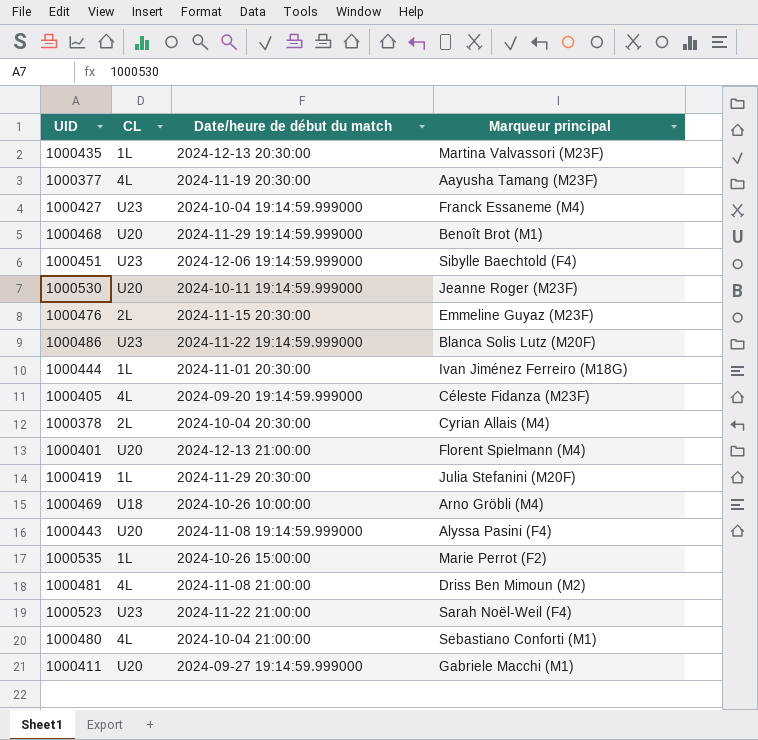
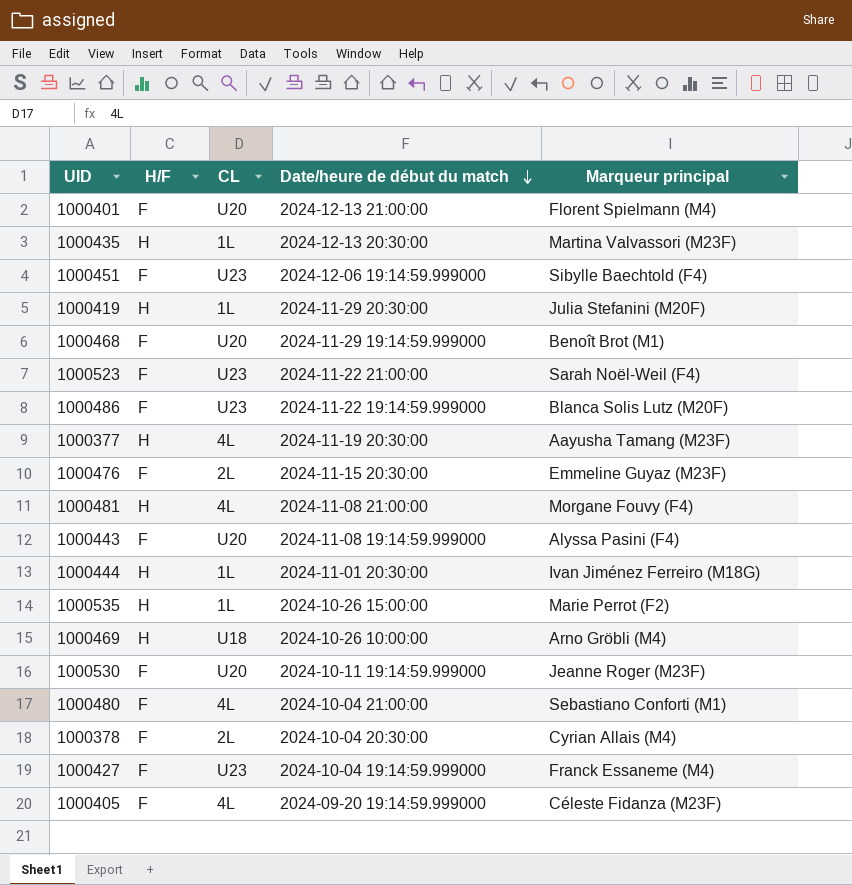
row order: none -> Date/heure de début du match descending
column H/F | position: none -> 2
row 1000411: U20 | 2024-09-27 19:14:59.999000 | Gabriele Macchi (M1) -> none
1000481 | Marqueur principal: Driss Ben Mimoun (M2) -> Morgane Fouvy (F4)

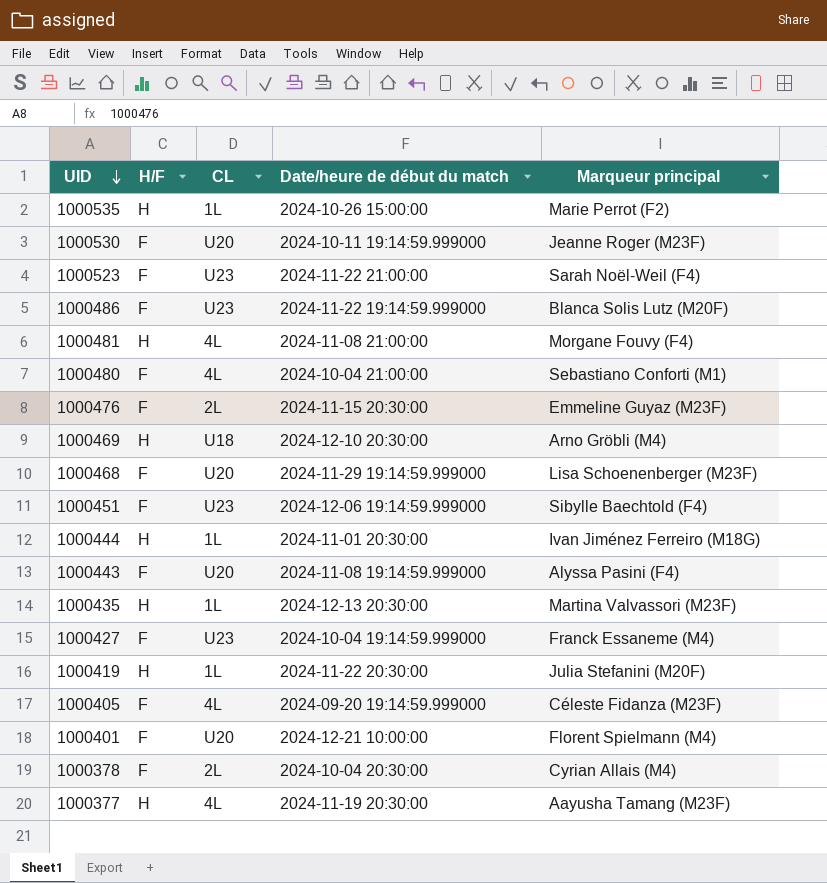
row order: Date/heure de début du match descending -> UID descending
1000469 | Date/heure de début du match: 2024-10-26 10:00:00 -> 2024-12-10 20:30:00
1000468 | Marqueur principal: Benoît Brot (M1) -> Lisa Schoenenberger (M23F)
1000419 | Date/heure de début du match: 2024-11-29 20:30:00 -> 2024-11-22 20:30:00
1000401 | Date/heure de début du match: 2024-12-13 21:00:00 -> 2024-12-21 10:00:00

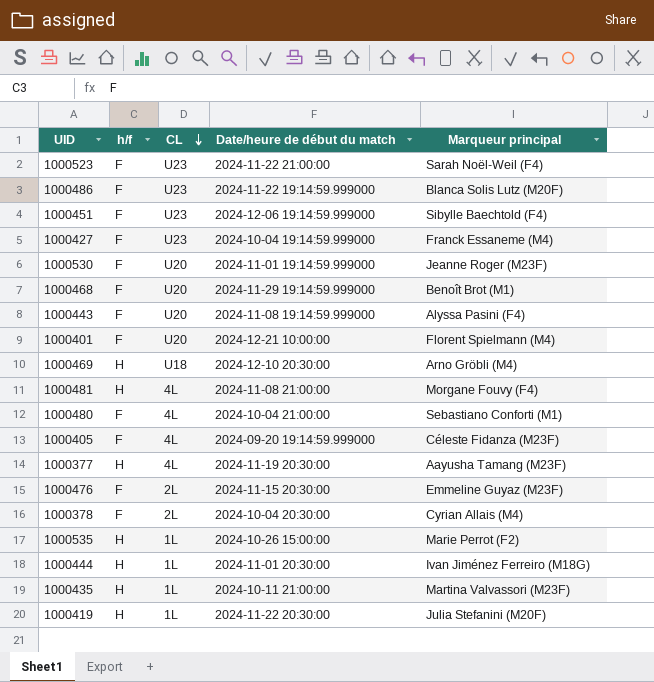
row order: UID descending -> CL descending
column name: H/F -> h/f
1000530 | Date/heure de début du match: 2024-10-11 19:14:59.999000 -> 2024-11-01 19:14:59.999000
1000468 | Marqueur principal: Lisa Schoenenberger (M23F) -> Benoît Brot (M1)
1000435 | Date/heure de début du match: 2024-12-13 20:30:00 -> 2024-10-11 21:00:00

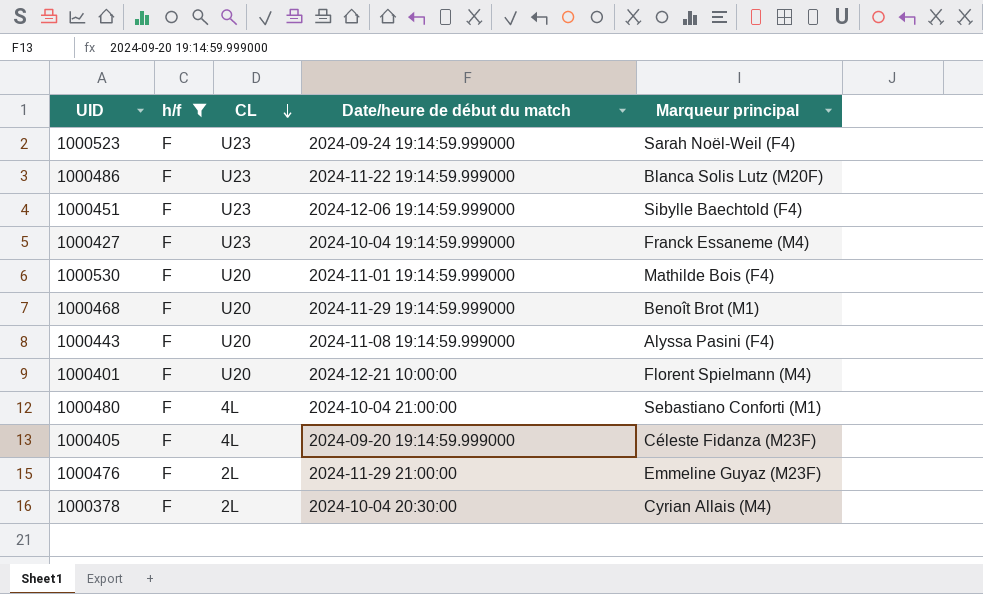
filter: none -> h/f = F
1000523 | Date/heure de début du match: 2024-11-22 21:00:00 -> 2024-09-24 19:14:59.999000
1000530 | Marqueur principal: Jeanne Roger (M23F) -> Mathilde Bois (F4)
1000476 | Date/heure de début du match: 2024-11-15 20:30:00 -> 2024-11-29 21:00:00

